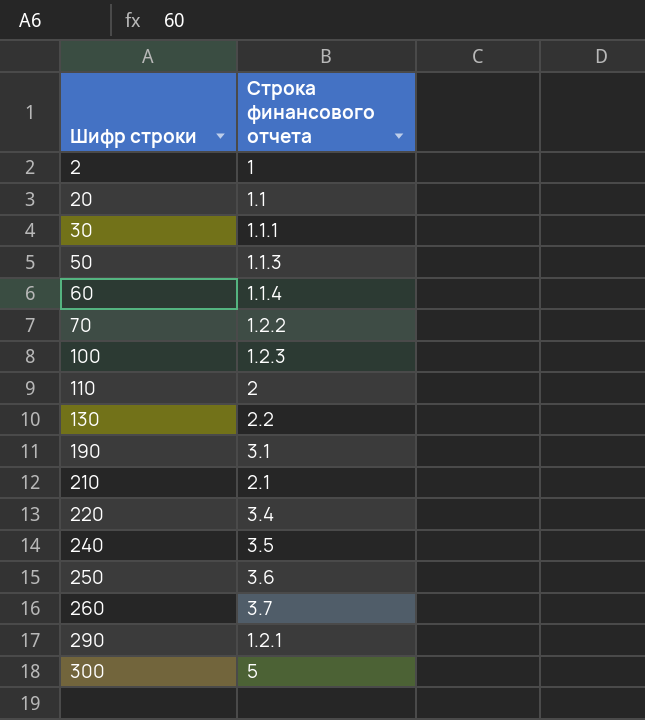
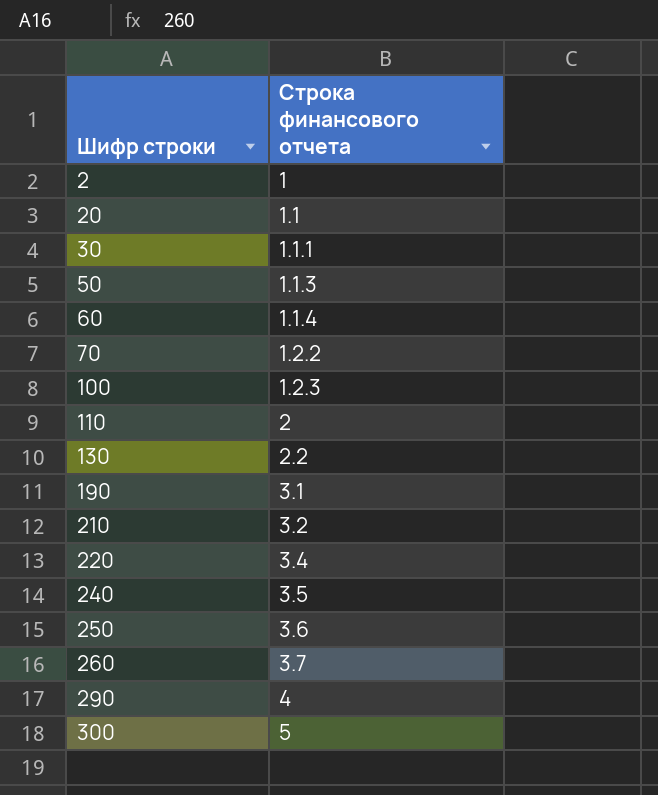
210 | Строка финансового отчета: 2.1 -> 3.2
290 | Строка финансового отчета: 1.2.1 -> 4

